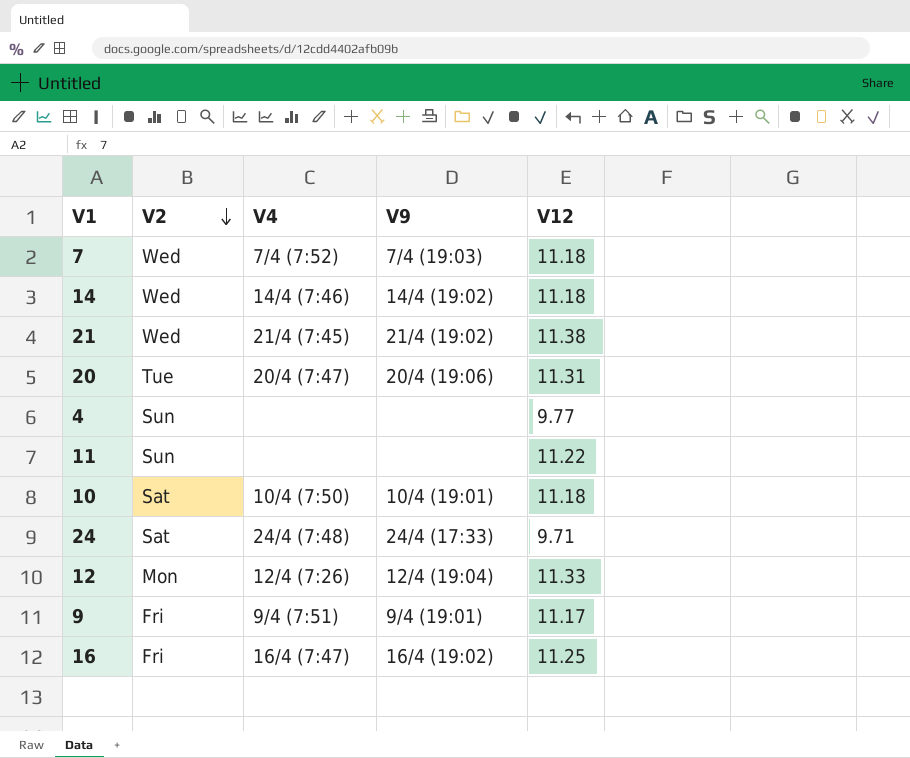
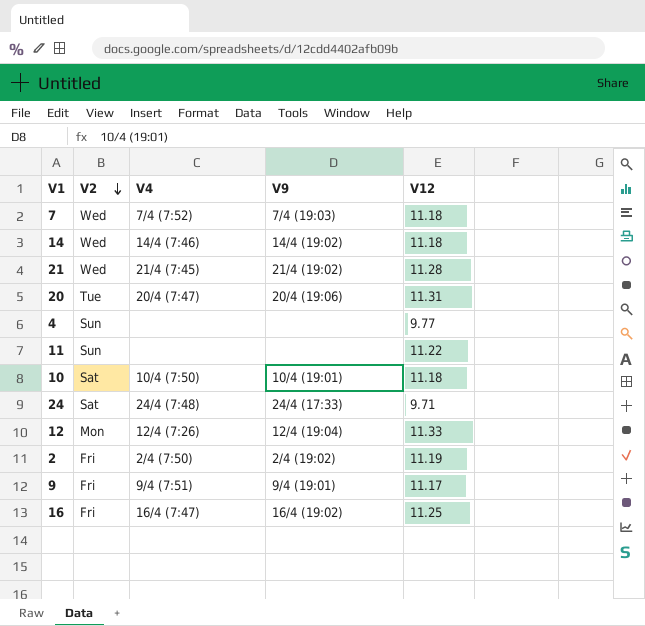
21 | V12: 11.38 -> 11.28
row 2: none -> Fri | 2/4 (7:50) | 2/4 (19:02) | 11.19

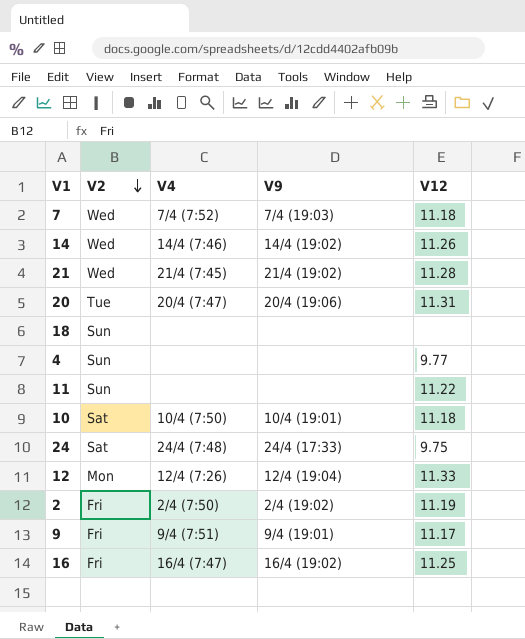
14 | V12: 11.18 -> 11.26
row 18: none -> Sun | none | none | none
24 | V12: 9.71 -> 9.75

